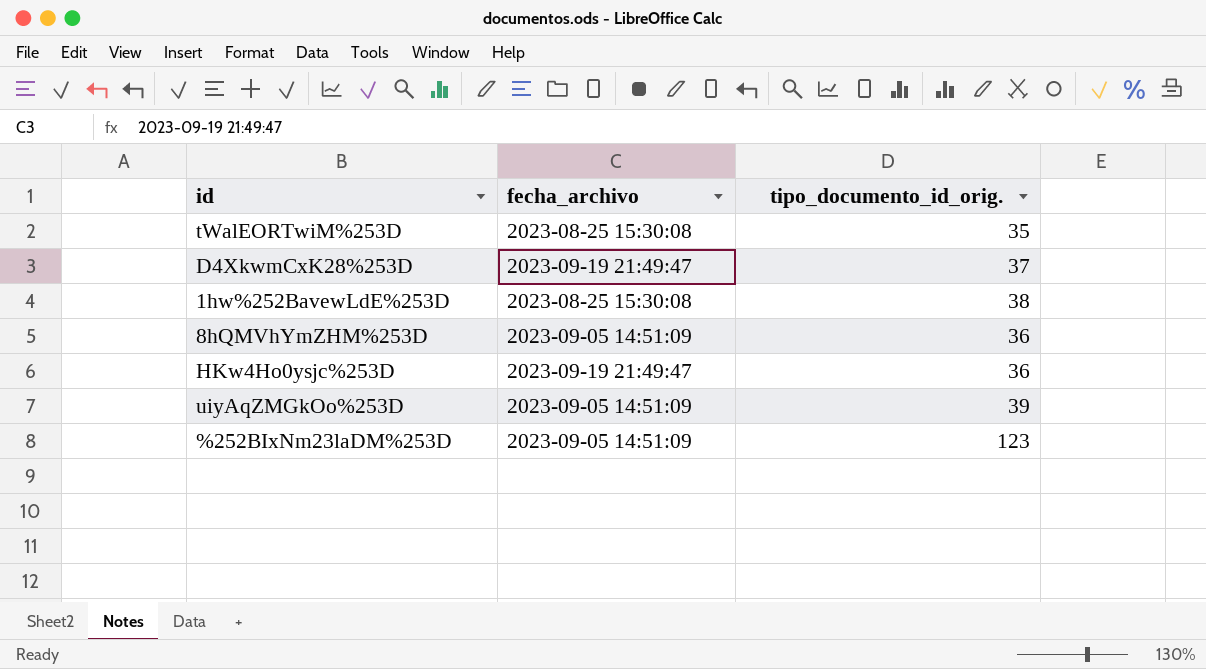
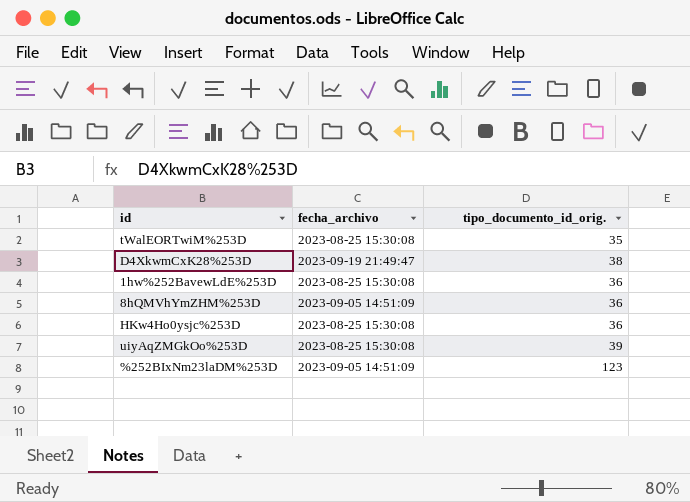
D4XkwmCxK28%253D | tipo_documento_id_orig.: 37 -> 38
1hw%252BavewLdE%253D | tipo_documento_id_orig.: 38 -> 36
HKw4Ho0ysjc%253D | fecha_archivo: 2023-09-19 21:49:47 -> 2023-08-25 15:30:08
uiyAqZMGkOo%253D | fecha_archivo: 2023-09-05 14:51:09 -> 2023-08-25 15:30:08

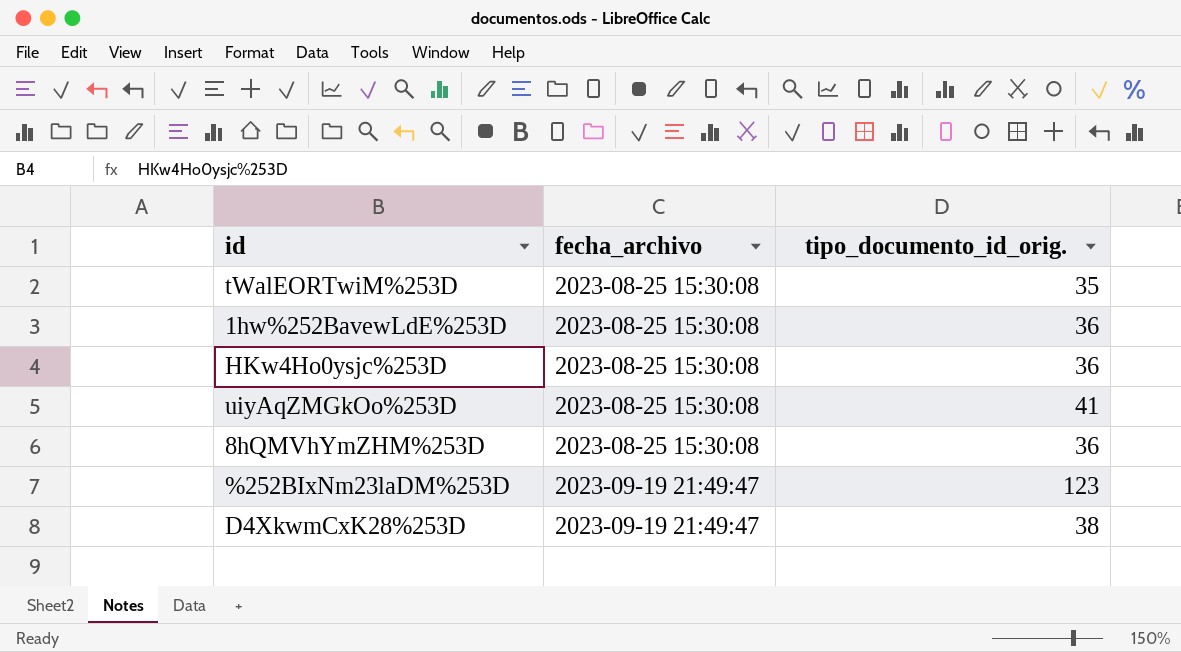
row order: none -> fecha_archivo ascending
uiyAqZMGkOo%253D | tipo_documento_id_orig.: 39 -> 41
8hQMVhYmZHM%253D | fecha_archivo: 2023-09-05 14:51:09 -> 2023-08-25 15:30:08
%252BIxNm23laDM%253D | fecha_archivo: 2023-09-05 14:51:09 -> 2023-09-19 21:49:47

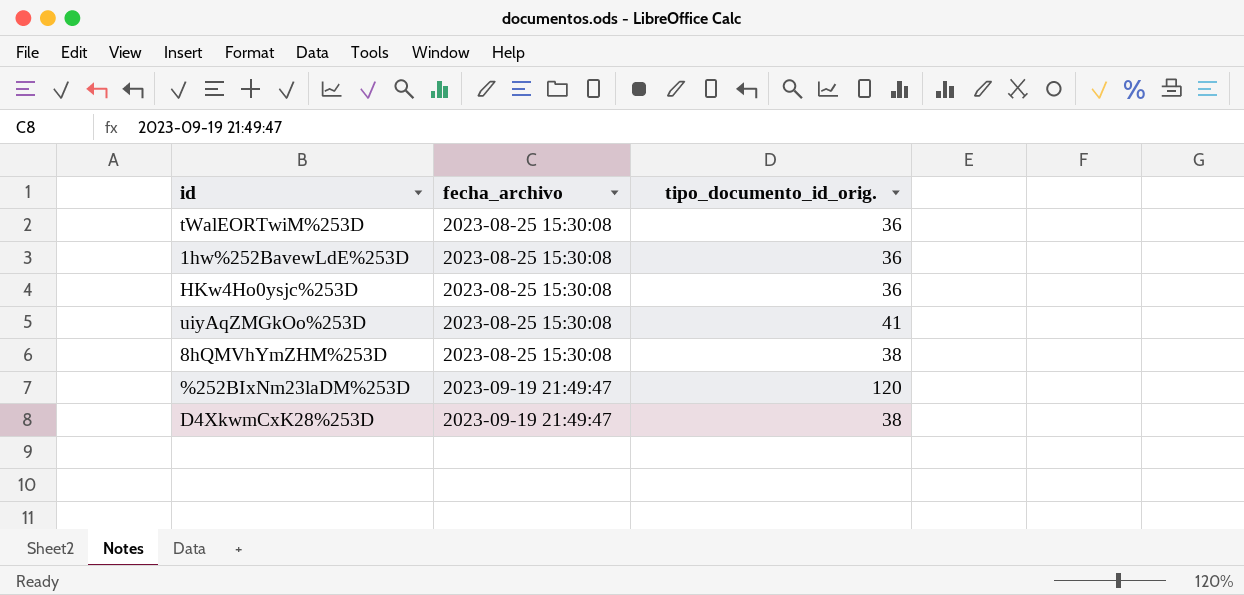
tWalEORTwiM%253D | tipo_documento_id_orig.: 35 -> 36
8hQMVhYmZHM%253D | tipo_documento_id_orig.: 36 -> 38
%252BIxNm23laDM%253D | tipo_documento_id_orig.: 123 -> 120

